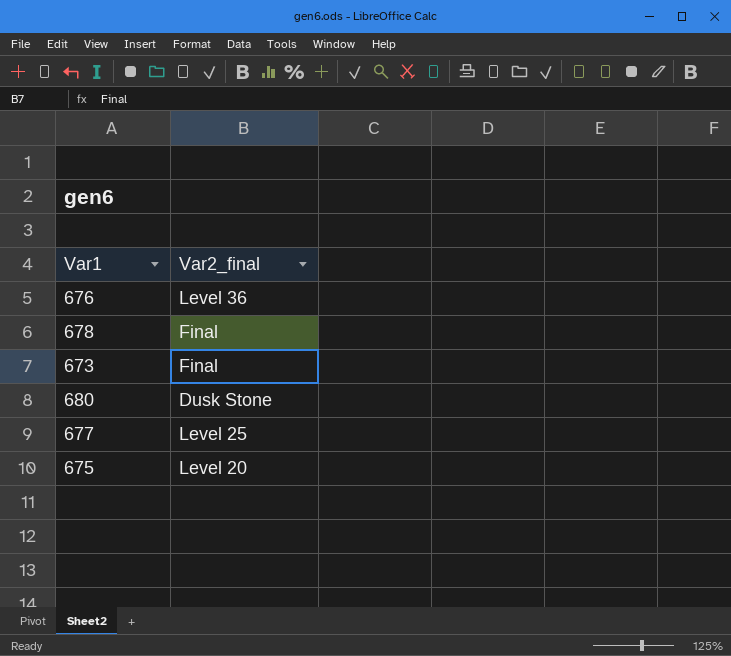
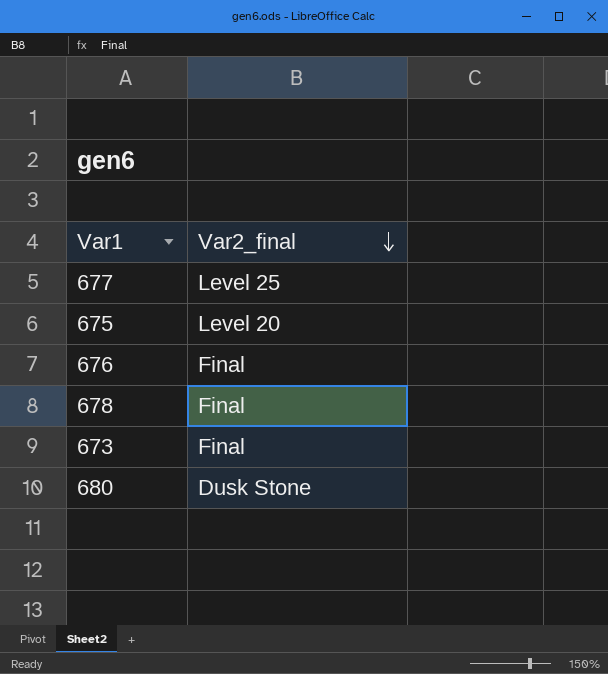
row order: none -> Var2_final descending
676 | Var2_final: Level 36 -> Final

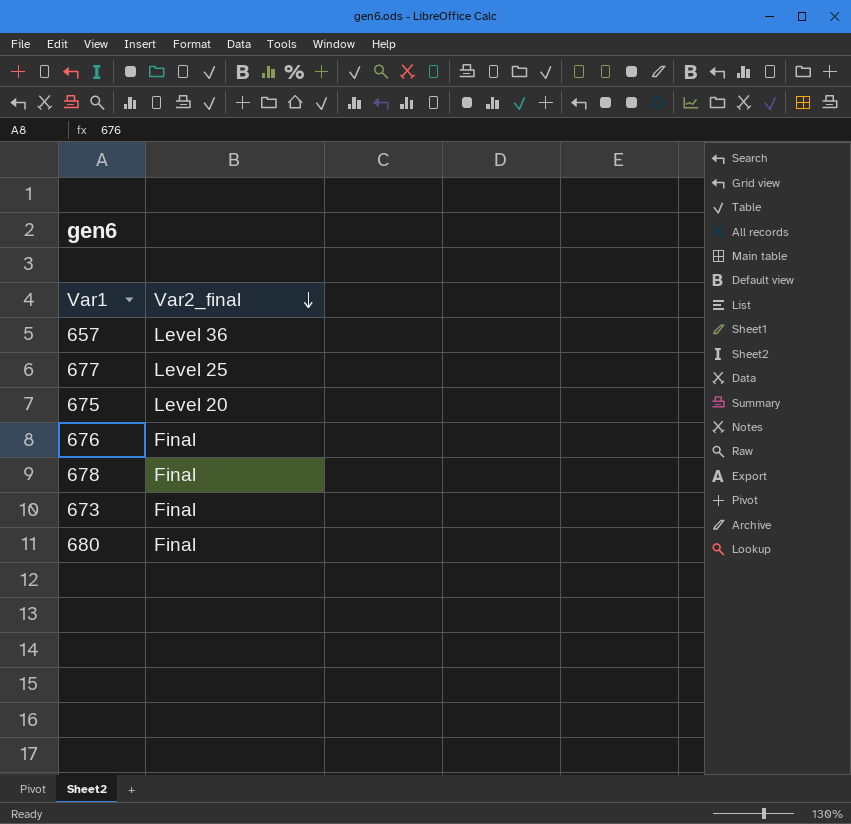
row 657: none -> Level 36
680 | Var2_final: Dusk Stone -> Final

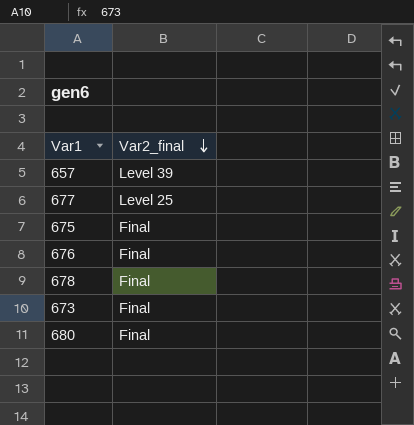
657 | Var2_final: Level 36 -> Level 39
675 | Var2_final: Level 20 -> Final

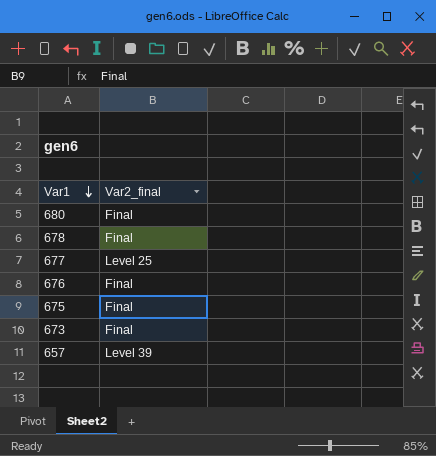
row order: Var2_final descending -> Var1 descending

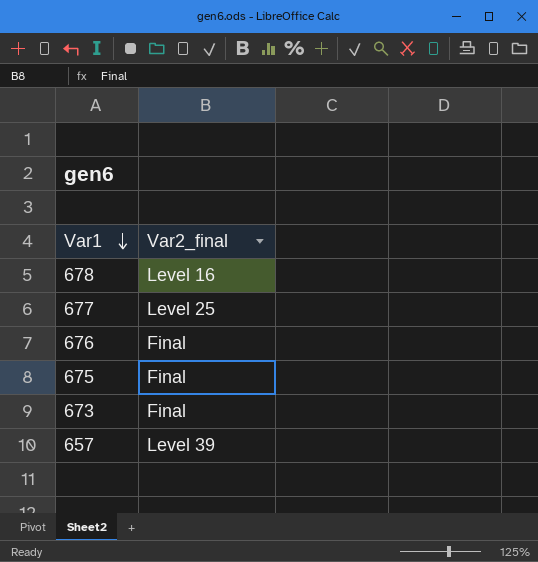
row 680: Final -> none
678 | Var2_final: Final -> Level 16

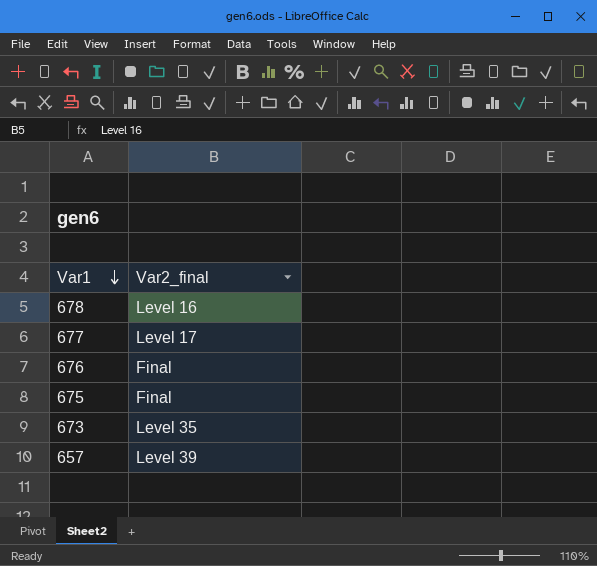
677 | Var2_final: Level 25 -> Level 17
673 | Var2_final: Final -> Level 35

